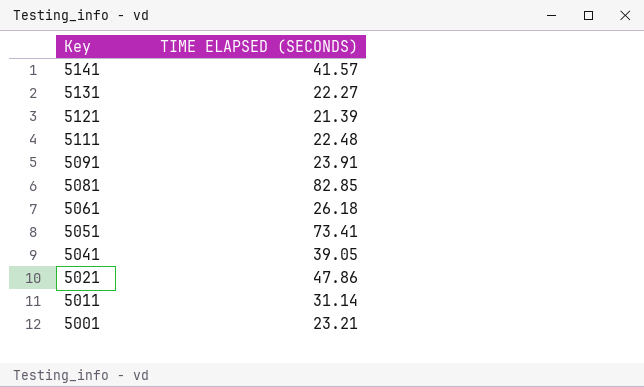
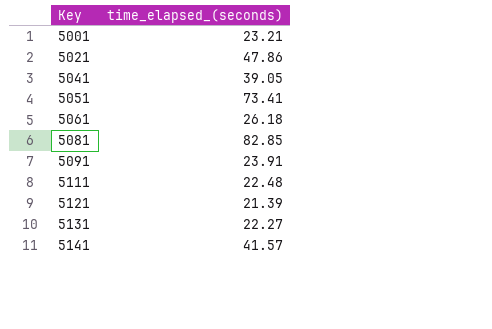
row order: Key descending -> Key ascending
column name: TIME ELAPSED (SECONDS) -> time_elapsed_(seconds)
row 5011: 31.14 -> none

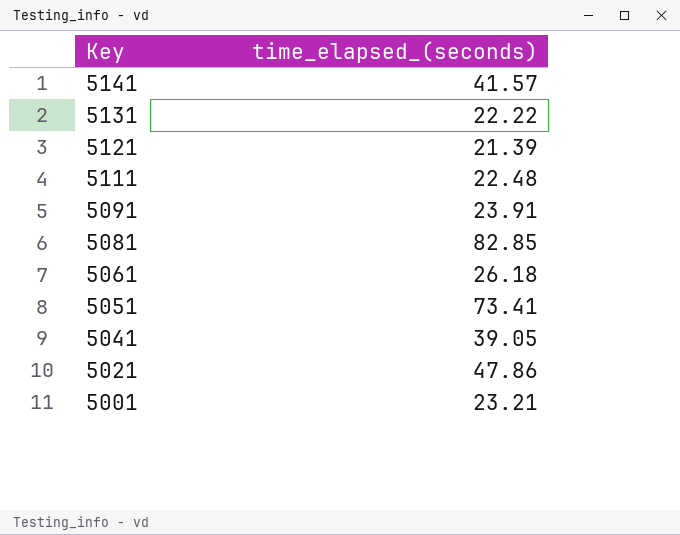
row order: Key ascending -> Key descending
5131 | time_elapsed_(seconds): 22.27 -> 22.22

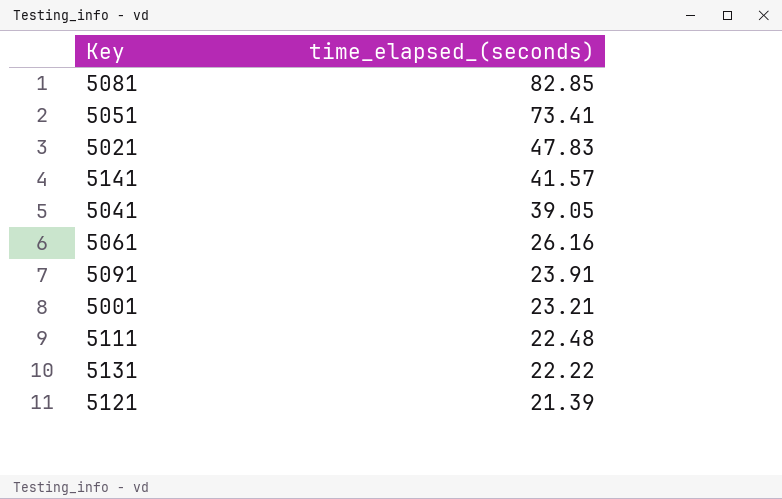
row order: Key descending -> time_elapsed_(seconds) descending
5021 | time_elapsed_(seconds): 47.86 -> 47.83
5061 | time_elapsed_(seconds): 26.18 -> 26.16

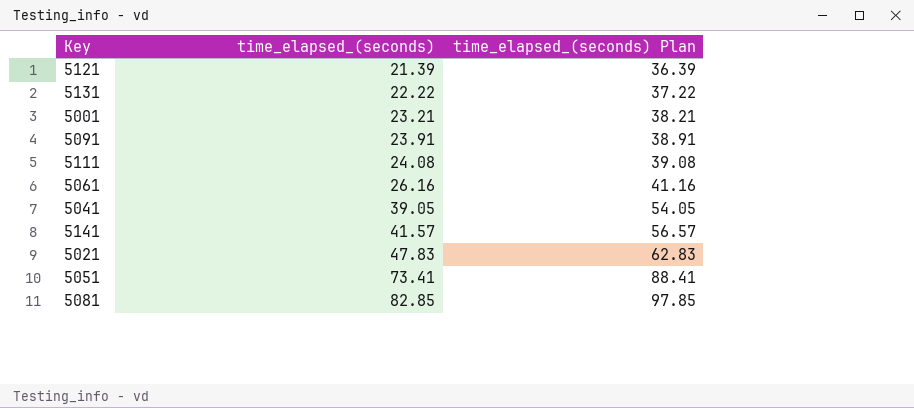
row order: time_elapsed_(seconds) descending -> time_elapsed_(seconds) ascending
column time_elapsed_(seconds) Plan | formula: none -> [time_elapsed_(seconds)] + 15
5111 | time_elapsed_(seconds): 22.48 -> 24.08

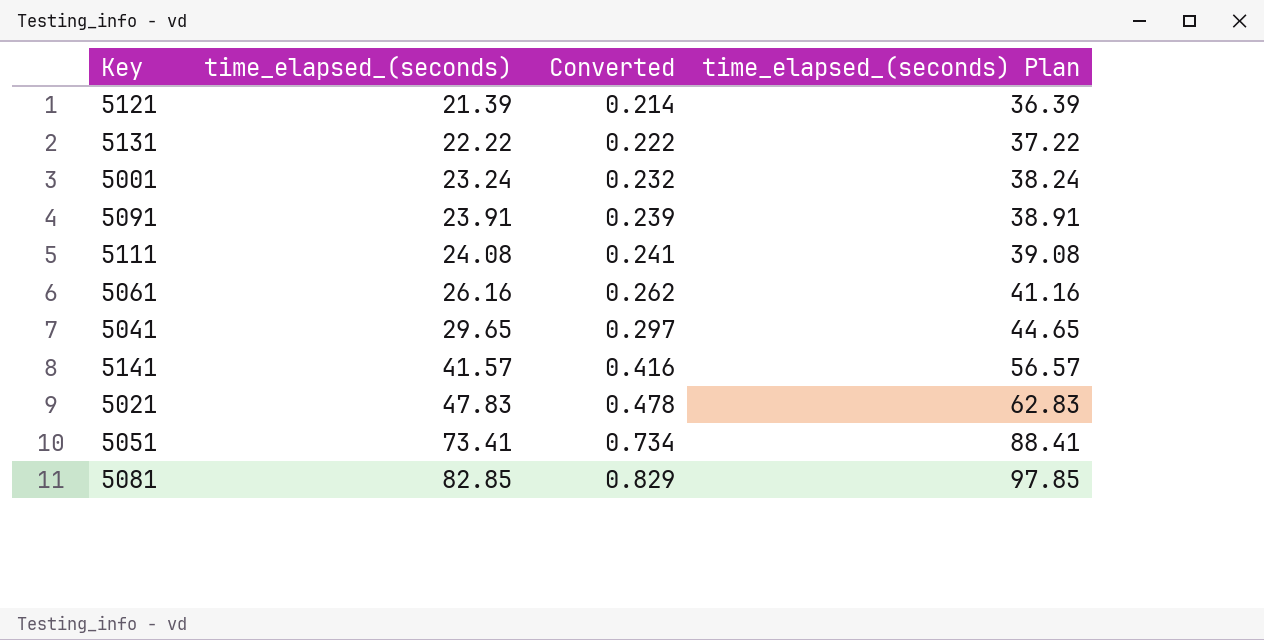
column Converted | formula: none -> [time_elapsed_(seconds)] * 0.01
5001 | time_elapsed_(seconds): 23.21 -> 23.24
5001 | time_elapsed_(seconds) Plan: 38.21 -> 38.24
5041 | time_elapsed_(seconds): 39.05 -> 29.65
5041 | time_elapsed_(seconds) Plan: 54.05 -> 44.65

